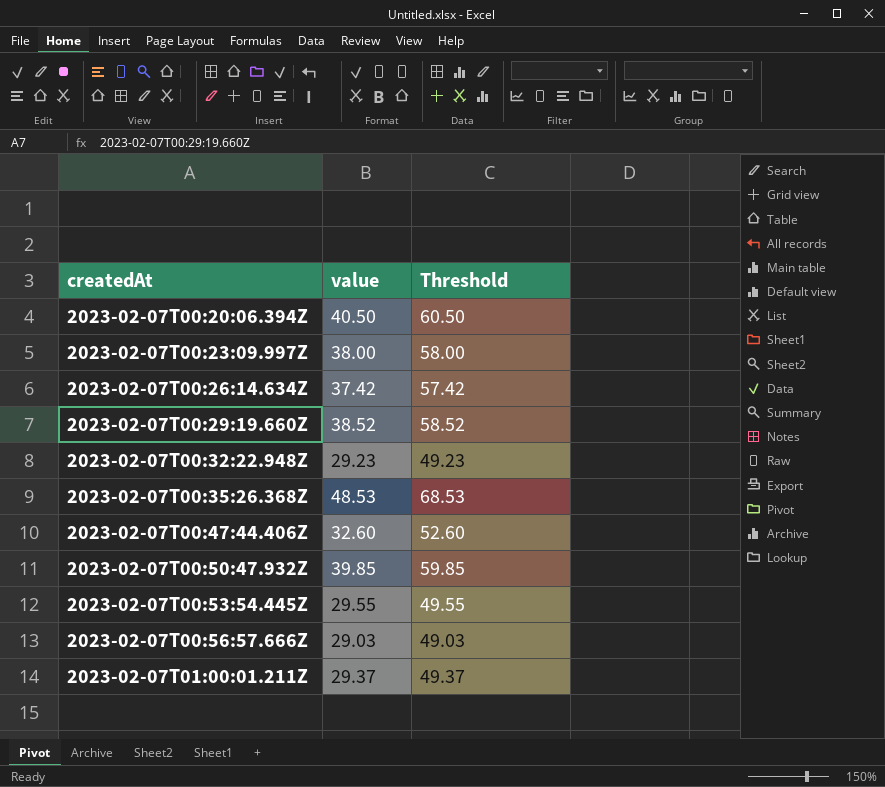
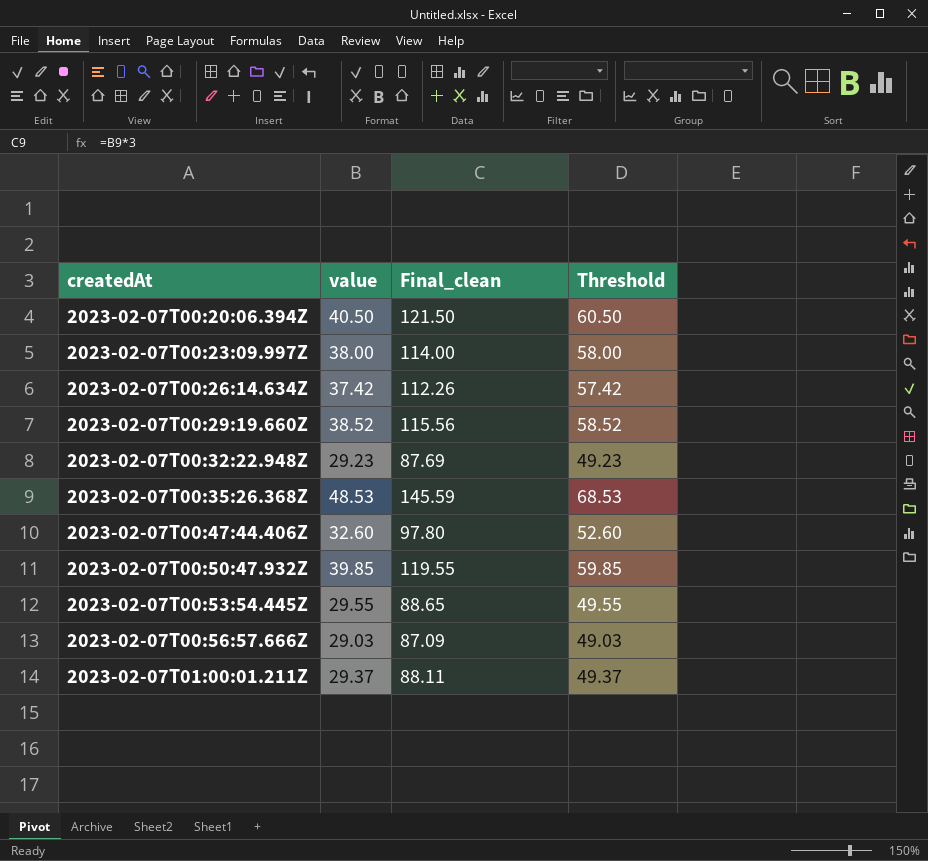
column Final_clean | formula: none -> [value] * 3

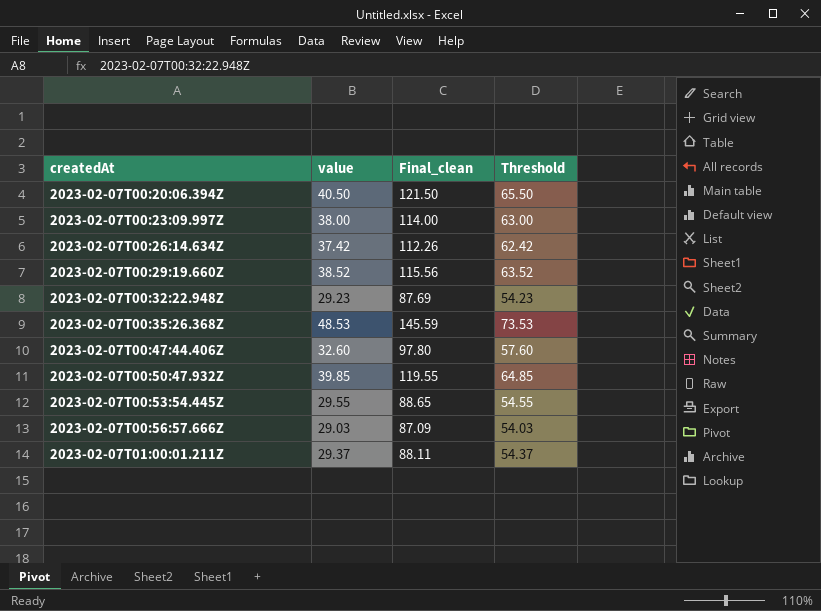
column Threshold | formula: [value] + 20 -> [value] + 25

